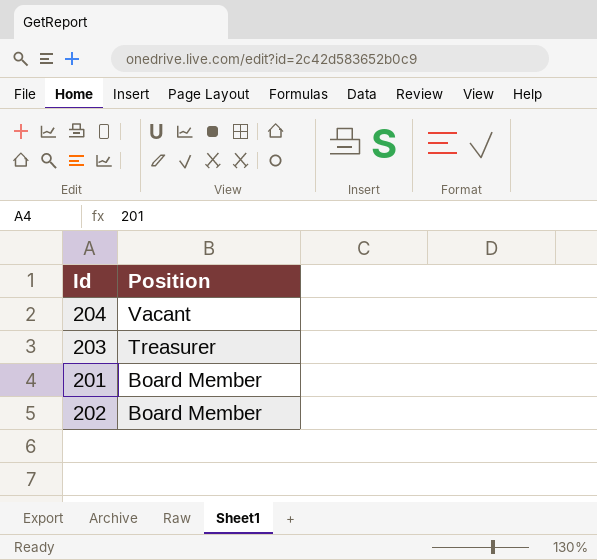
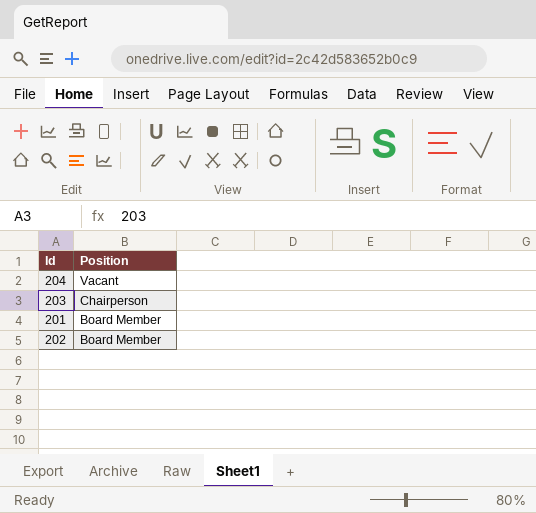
203 | Position: Treasurer -> Chairperson

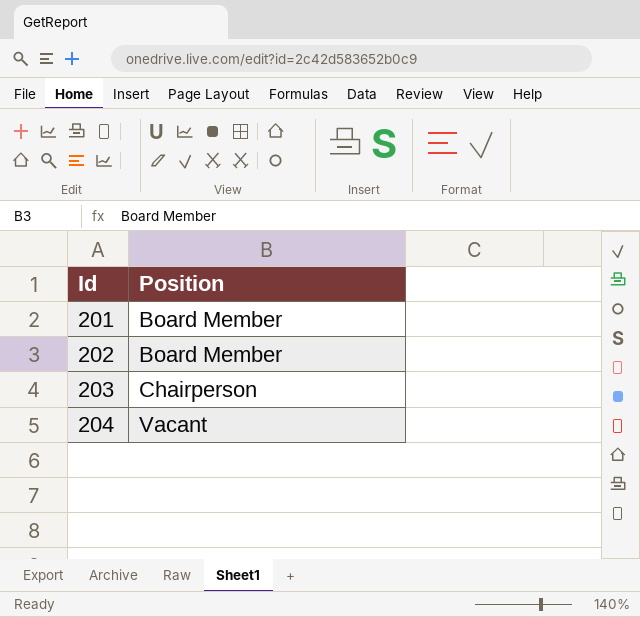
row order: Position descending -> Id ascending

